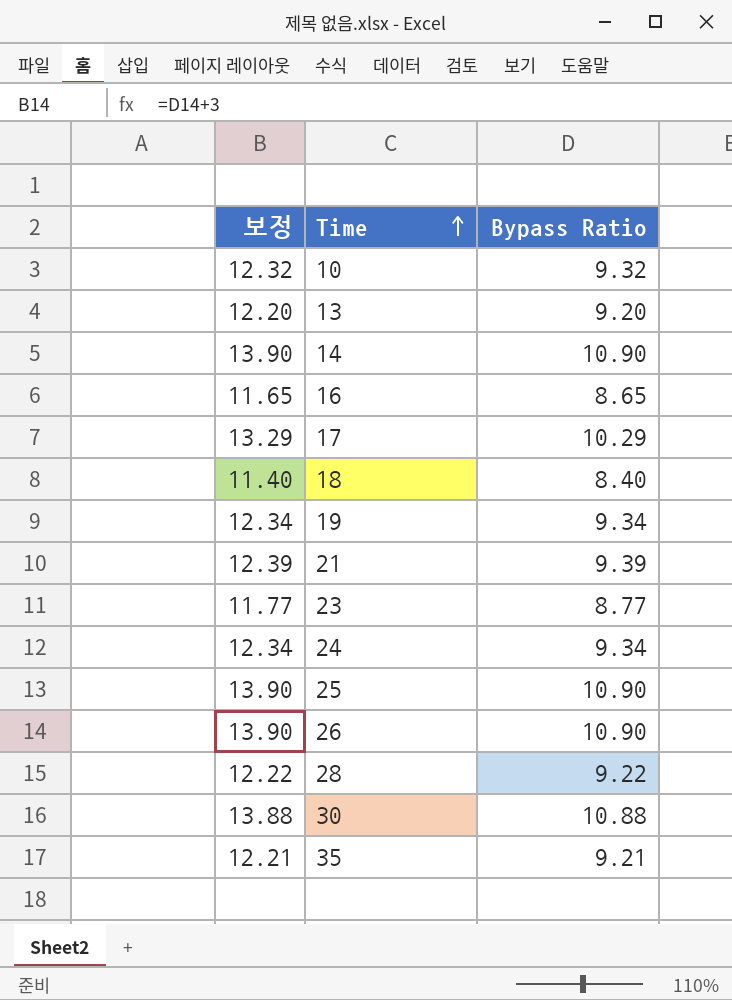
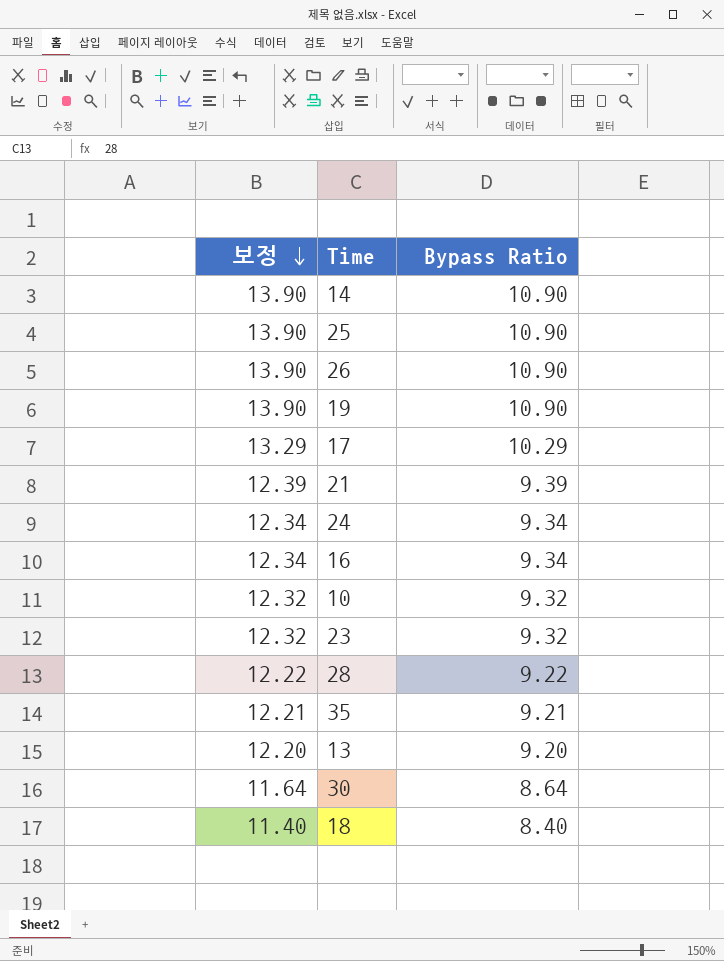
row order: Time ascending -> 보정 descending
19 | 보정: 12.34 -> 13.90
19 | Bypass Ratio: 9.34 -> 10.90
16 | 보정: 11.65 -> 12.34
16 | Bypass Ratio: 8.65 -> 9.34
23 | 보정: 11.77 -> 12.32
23 | Bypass Ratio: 8.77 -> 9.32
30 | 보정: 13.88 -> 11.64
30 | Bypass Ratio: 10.88 -> 8.64

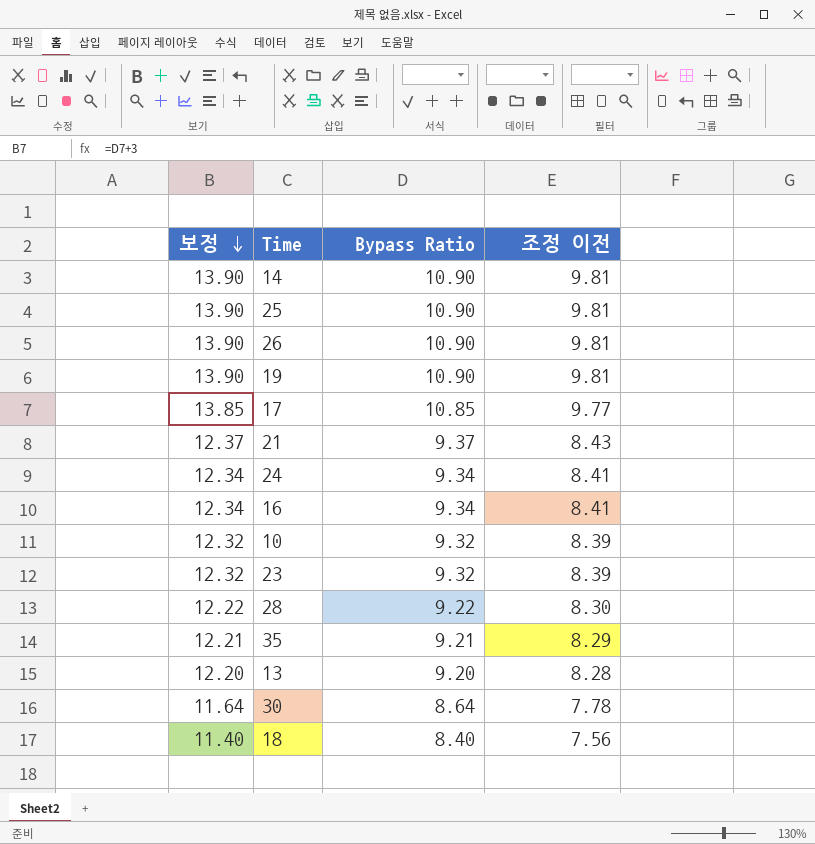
column 조정 이전 | formula: none -> [Bypass Ratio] * 0.9
17 | 보정: 13.29 -> 13.85
17 | Bypass Ratio: 10.29 -> 10.85
21 | 보정: 12.39 -> 12.37
21 | Bypass Ratio: 9.39 -> 9.37

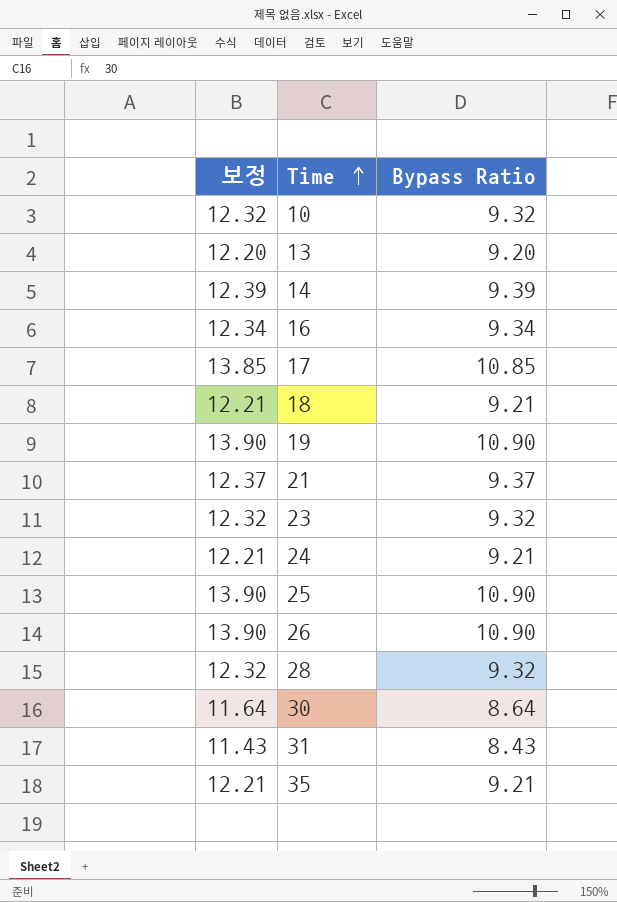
row order: 보정 descending -> Time ascending
column 조정 이전 | formula: [Bypass Ratio] * 0.9 -> none
14 | 보정: 13.90 -> 12.39
14 | Bypass Ratio: 10.90 -> 9.39
18 | 보정: 11.40 -> 12.21
18 | Bypass Ratio: 8.40 -> 9.21
24 | 보정: 12.34 -> 12.21
24 | Bypass Ratio: 9.34 -> 9.21
28 | 보정: 12.22 -> 12.32
28 | Bypass Ratio: 9.22 -> 9.32
row 31: none -> 11.43 | 8.43

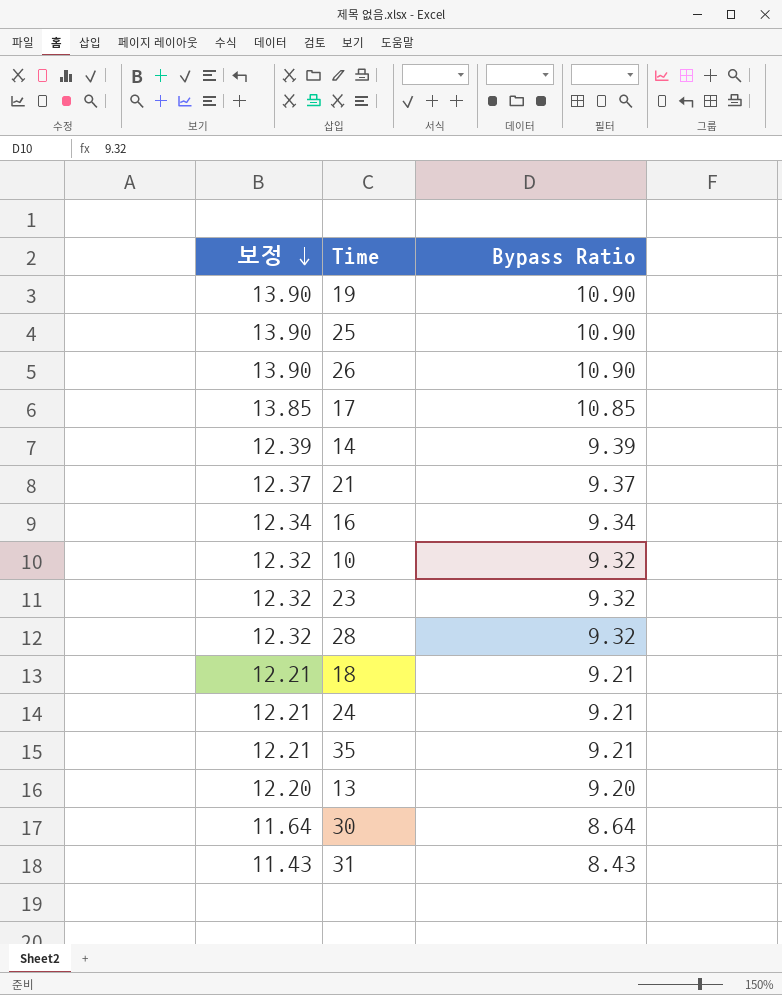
row order: Time ascending -> 보정 descending

